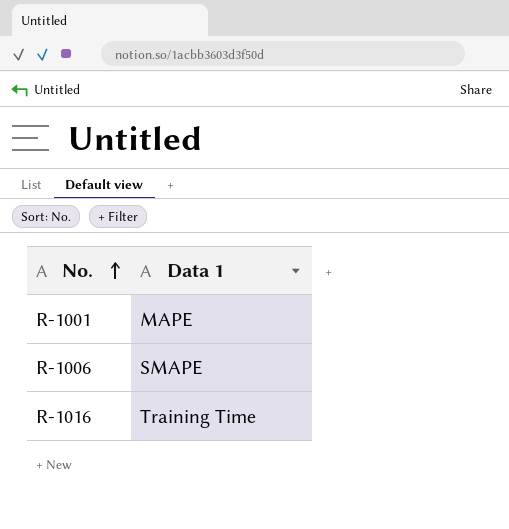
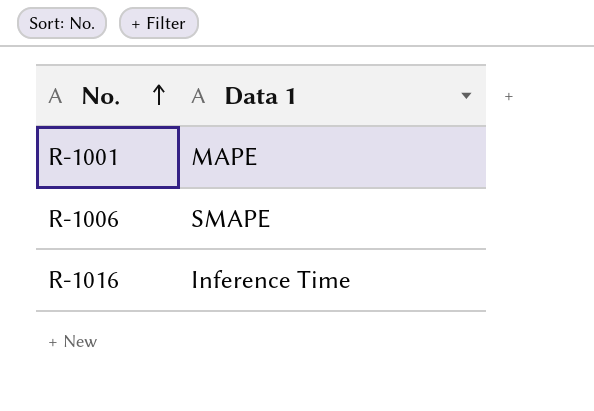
R-1016 | Data 1: Training Time -> Inference Time

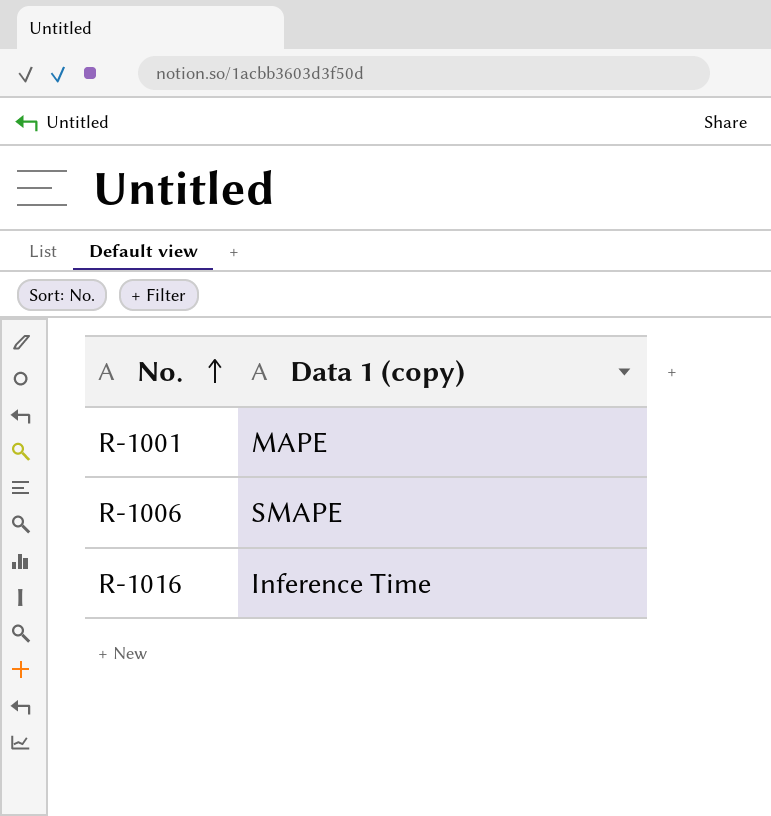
column name: Data 1 -> Data 1 (copy)

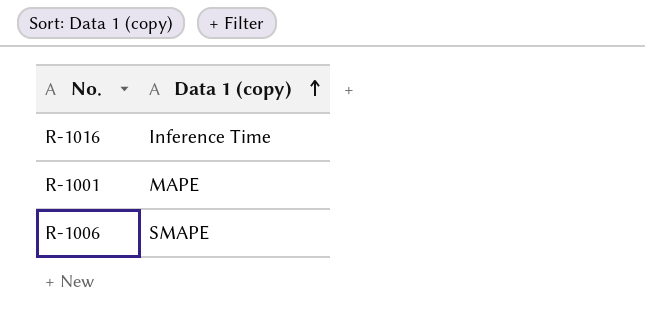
row order: No. ascending -> Data 1 (copy) ascending

